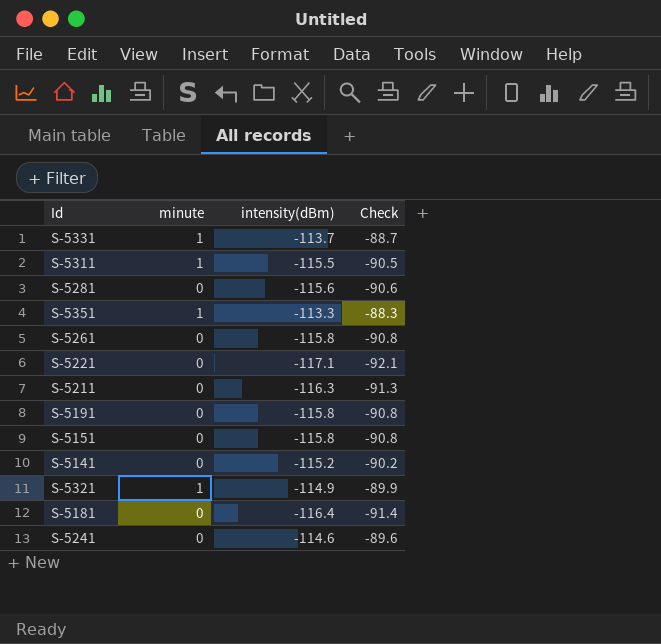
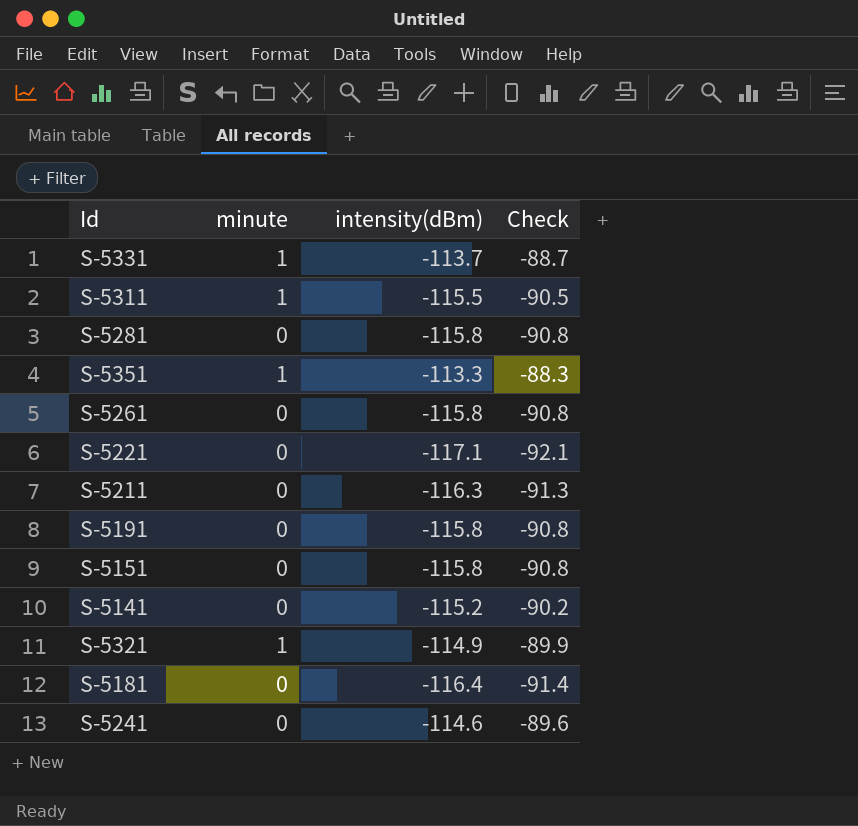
S-5281 | intensity(dBm): -115.6 -> -115.8
S-5281 | Check: -90.6 -> -90.8

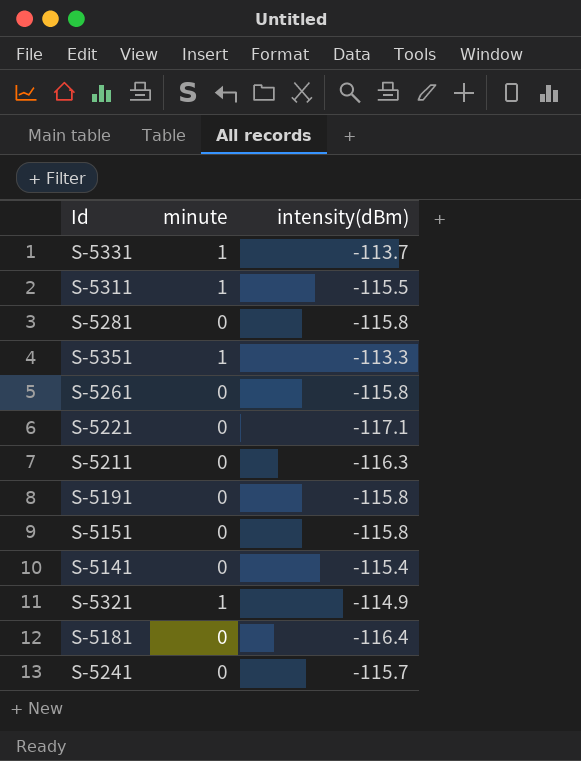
column Check | formula: [intensity(dBm)] + 25 -> none
S-5141 | intensity(dBm): -115.2 -> -115.4
S-5241 | intensity(dBm): -114.6 -> -115.7

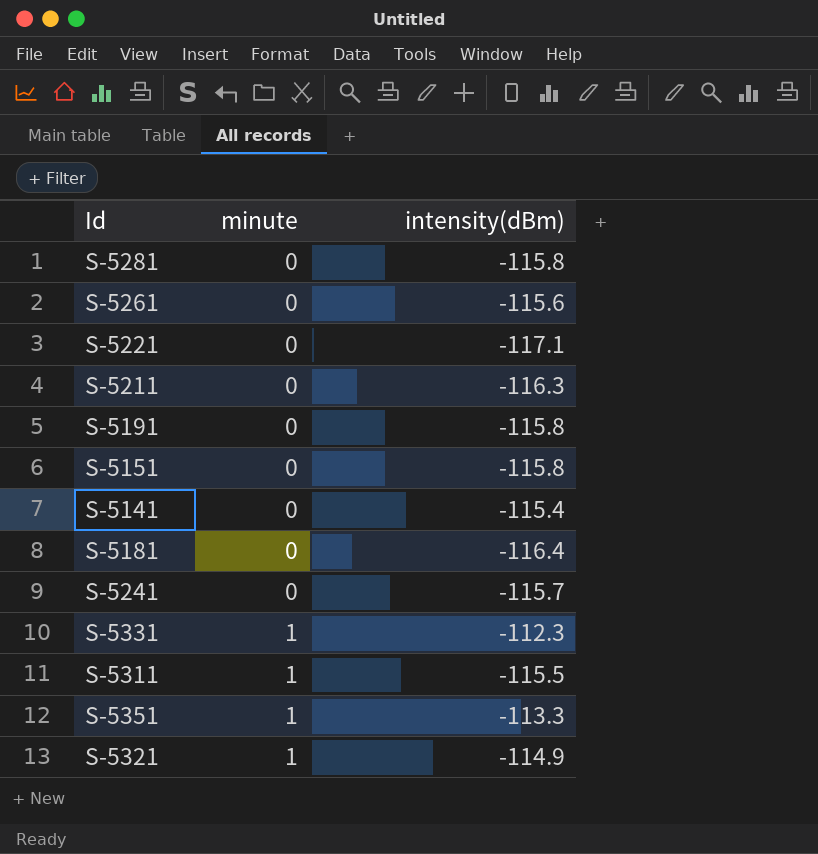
row order: none -> minute ascending
S-5261 | intensity(dBm): -115.8 -> -115.6
S-5331 | intensity(dBm): -113.7 -> -112.3

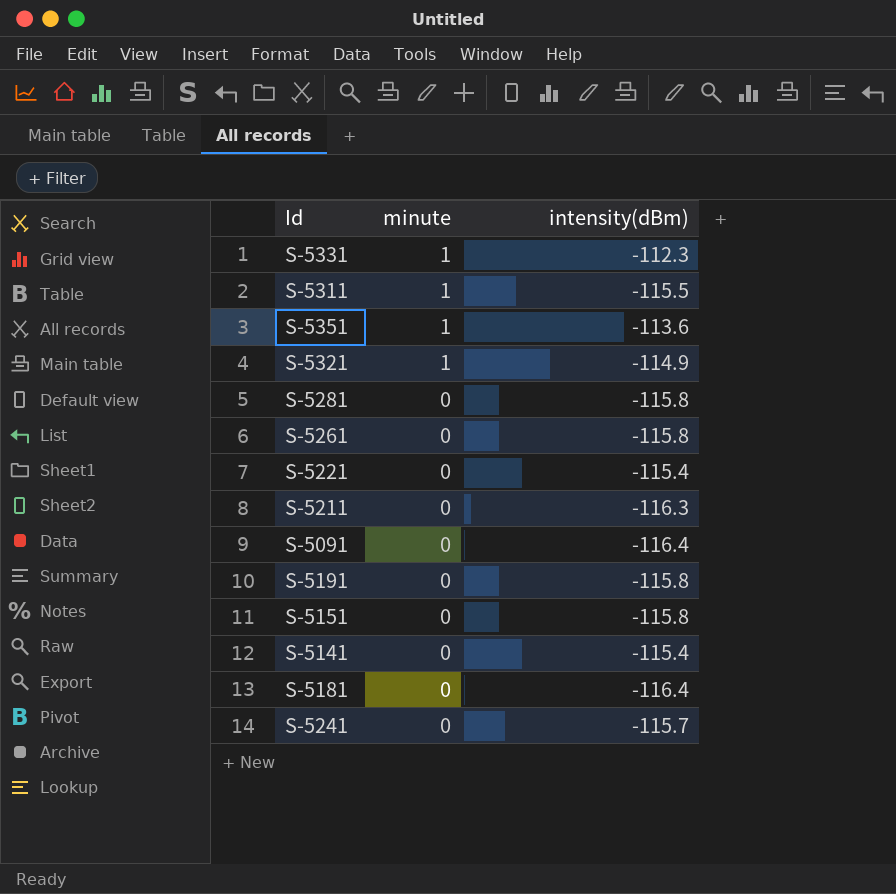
row order: minute ascending -> minute descending
S-5351 | intensity(dBm): -113.3 -> -113.6
S-5261 | intensity(dBm): -115.6 -> -115.8
S-5221 | intensity(dBm): -117.1 -> -115.4
row S-5091: none -> 0 | -116.4

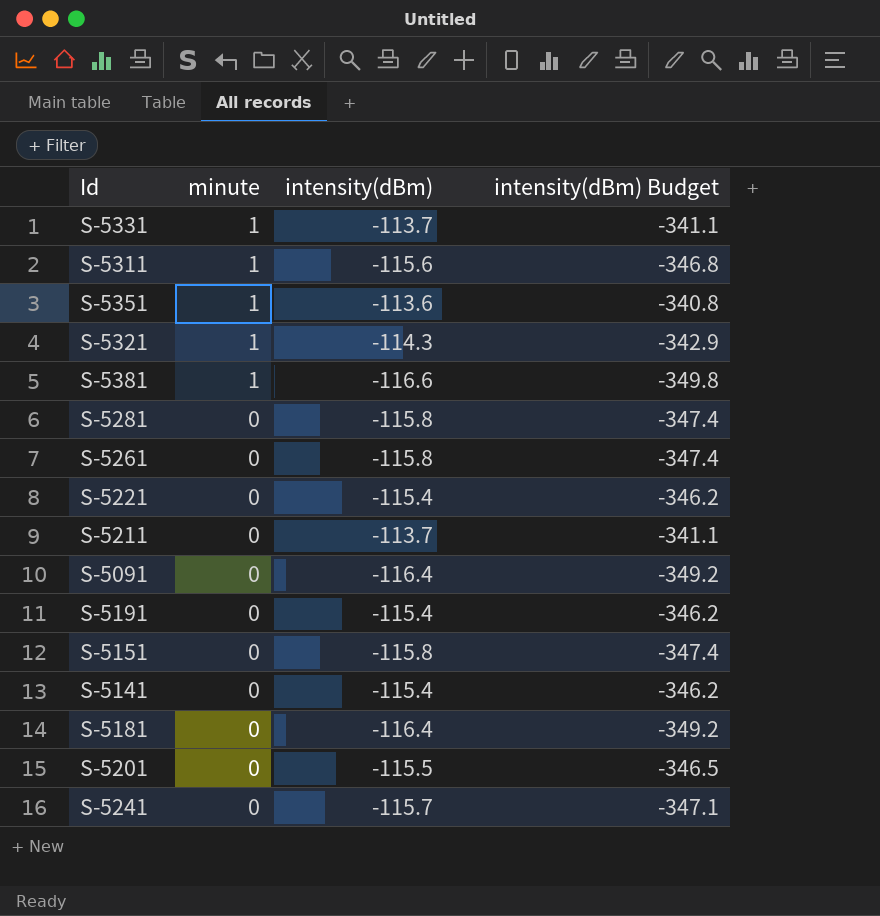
column intensity(dBm) Budget | formula: none -> [intensity(dBm)] * 3
S-5331 | intensity(dBm): -112.3 -> -113.7
S-5311 | intensity(dBm): -115.5 -> -115.6
S-5321 | intensity(dBm): -114.9 -> -114.3
row S-5381: none -> 1 | -116.6 | -349.8
S-5211 | intensity(dBm): -116.3 -> -113.7
S-5191 | intensity(dBm): -115.8 -> -115.4
row S-5201: none -> 0 | -115.5 | -346.5

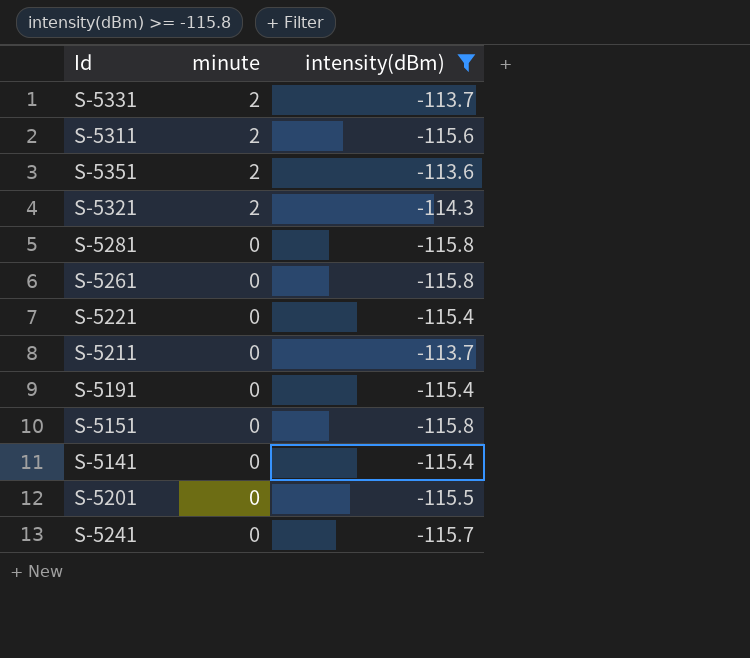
filter: none -> intensity(dBm) >= -115.8
column intensity(dBm) Budget | formula: [intensity(dBm)] * 3 -> none
S-5331 | minute: 1 -> 2
S-5311 | minute: 1 -> 2
S-5351 | minute: 1 -> 2
S-5321 | minute: 1 -> 2

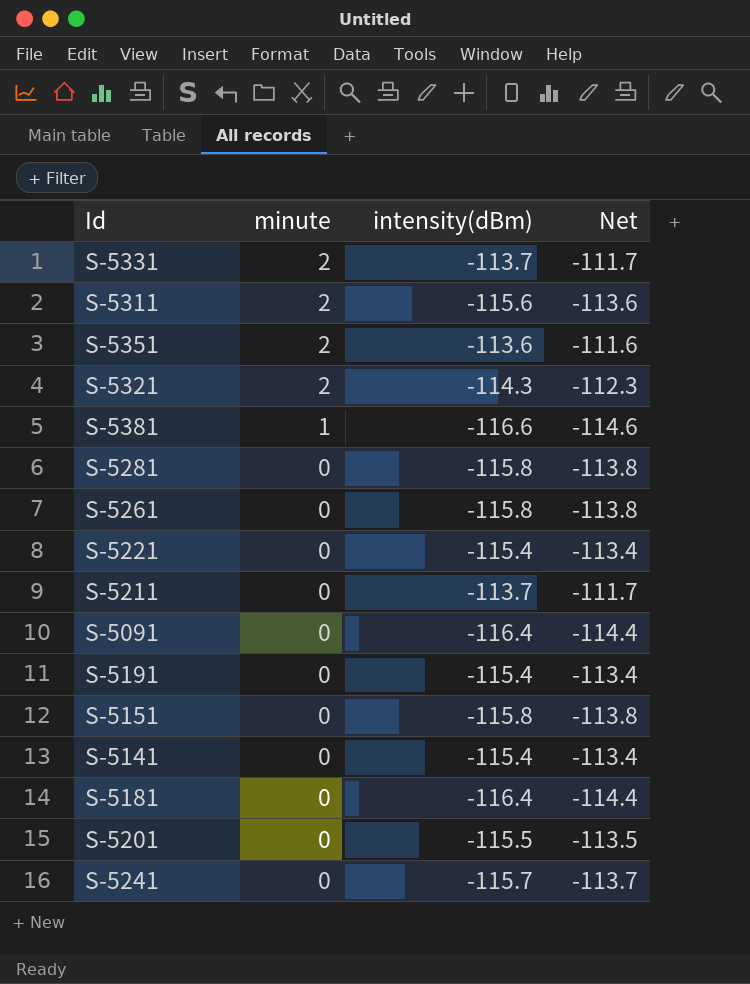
filter: intensity(dBm) >= -115.8 -> none
column Net | formula: none -> [intensity(dBm)] + 2

